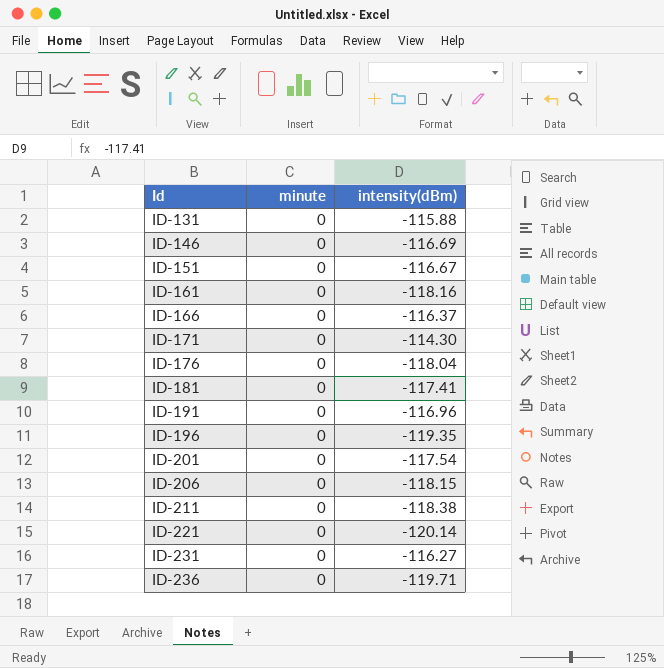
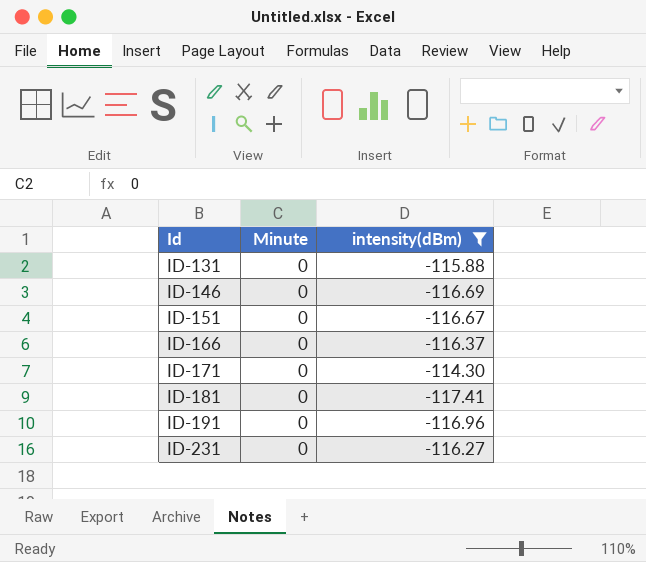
filter: none -> intensity(dBm) >= -117.41
column name: minute -> Minute

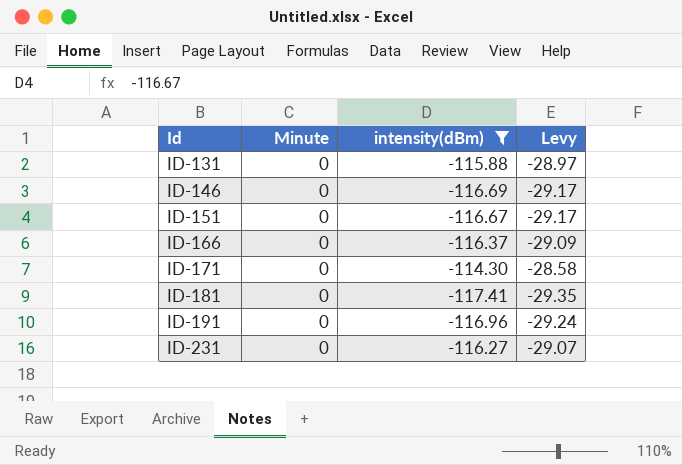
column Levy | formula: none -> [intensity(dBm)] * 0.25

